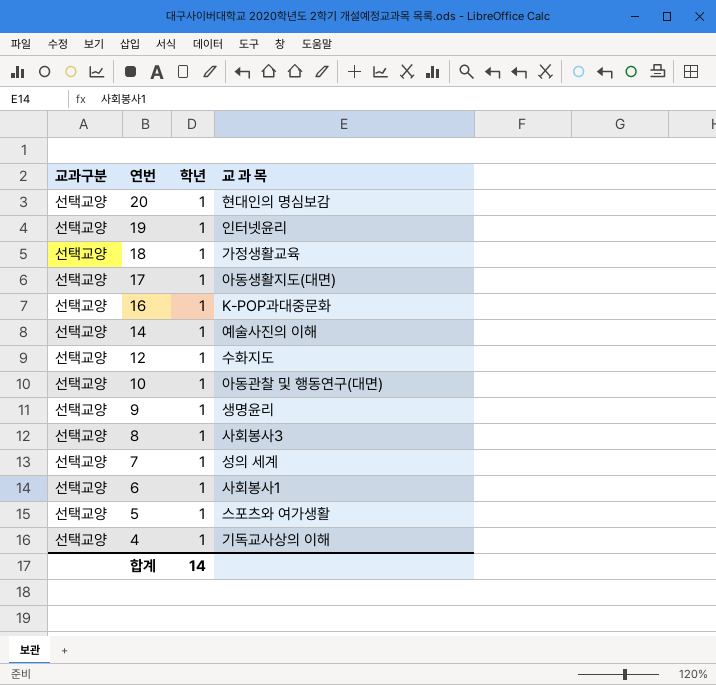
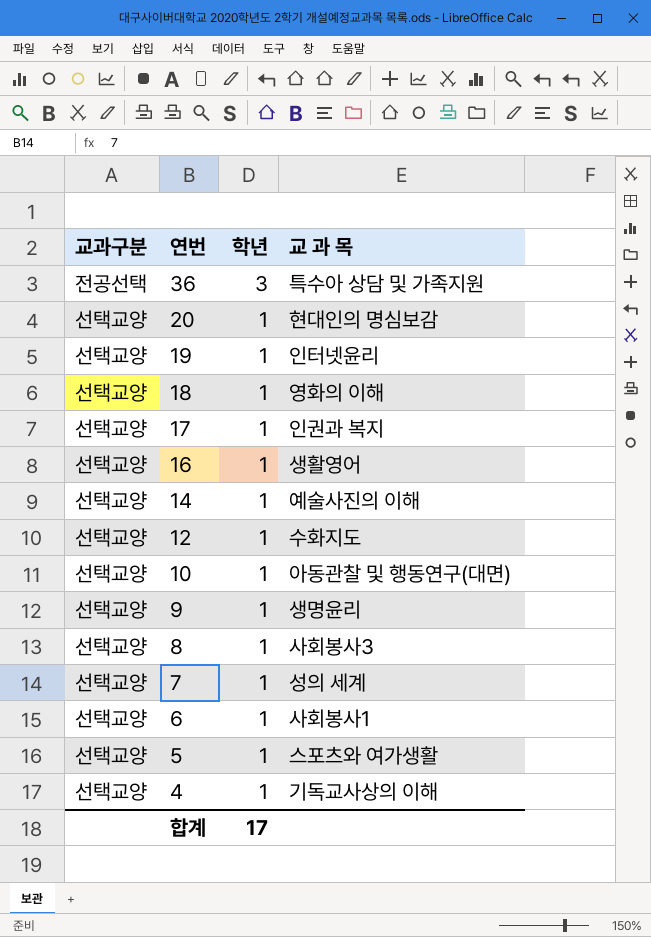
row 36: none -> 전공선택 | 3 | 특수아 상담 및 가족지원
18 | 교 과 목: 가정생활교육 -> 영화의 이해
17 | 교 과 목: 아동생활지도(대면) -> 인권과 복지
16 | 교 과 목: K-POP과대중문화 -> 생활영어
합계 | 학년: 14 -> 17

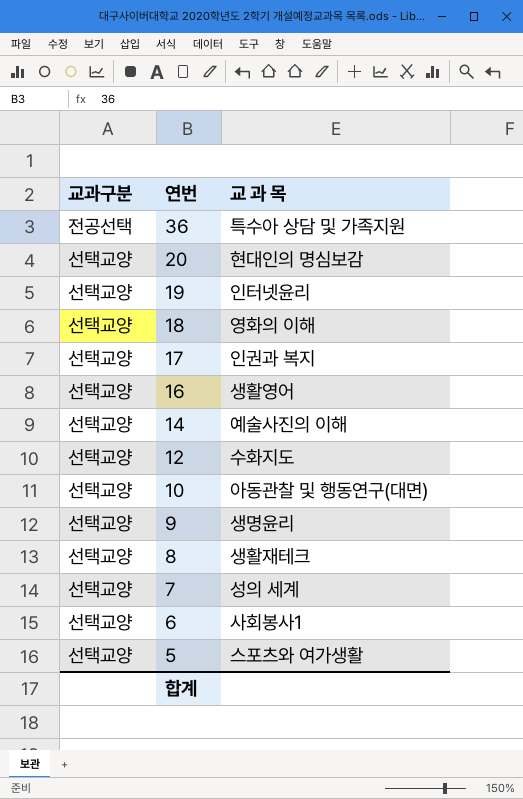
column 학년 | position: 3 -> none
row 4: 선택교양 | 1 | 기독교사상의 이해 -> none
8 | 교 과 목: 사회봉사3 -> 생활재테크

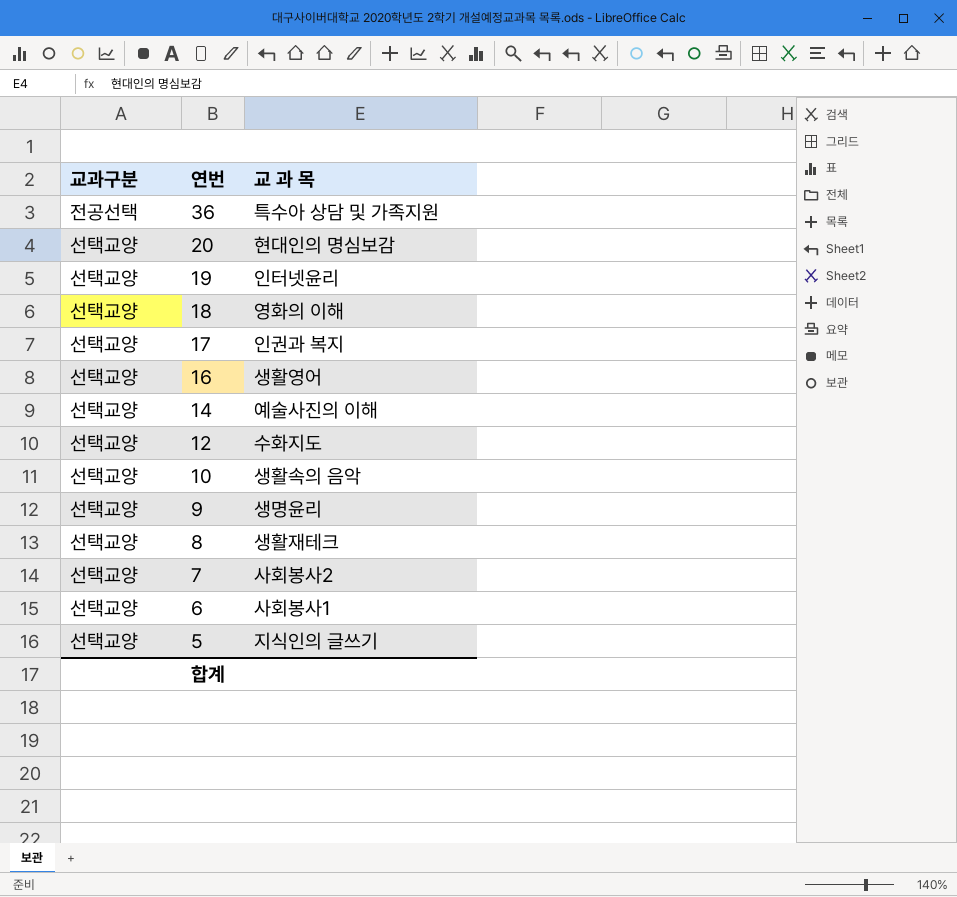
10 | 교 과 목: 아동관찰 및 행동연구(대면) -> 생활속의 음악
7 | 교 과 목: 성의 세계 -> 사회봉사2
5 | 교 과 목: 스포츠와 여가생활 -> 지식인의 글쓰기

